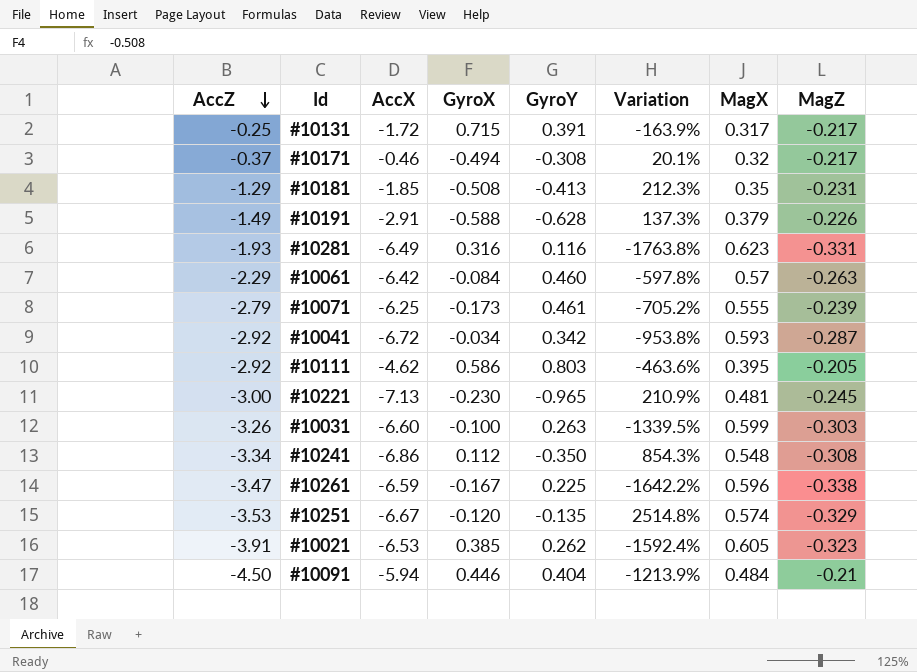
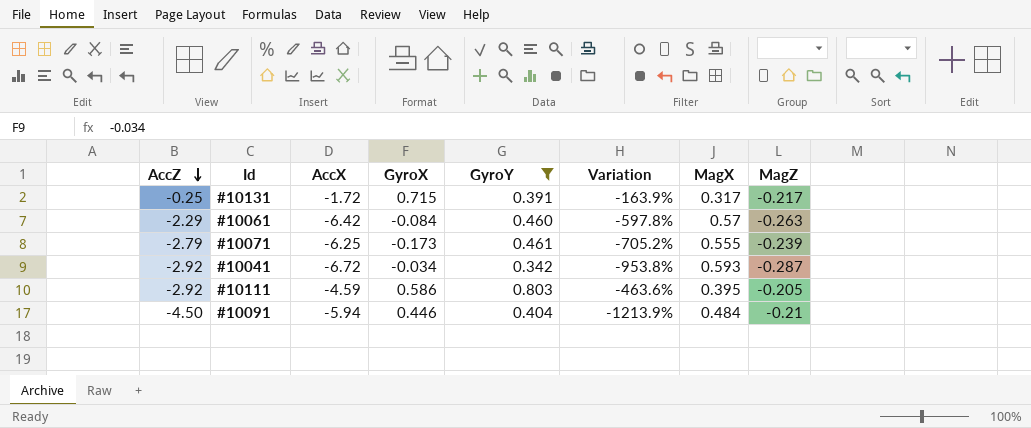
filter: none -> GyroY >= 0.342
#10111 | AccX: -4.62 -> -4.59

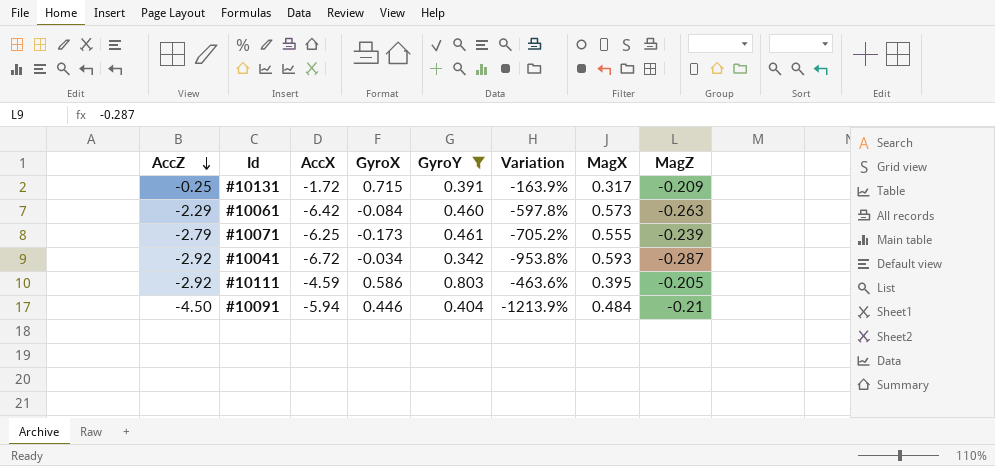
#10131 | MagZ: -0.217 -> -0.209
#10061 | MagX: 0.57 -> 0.573

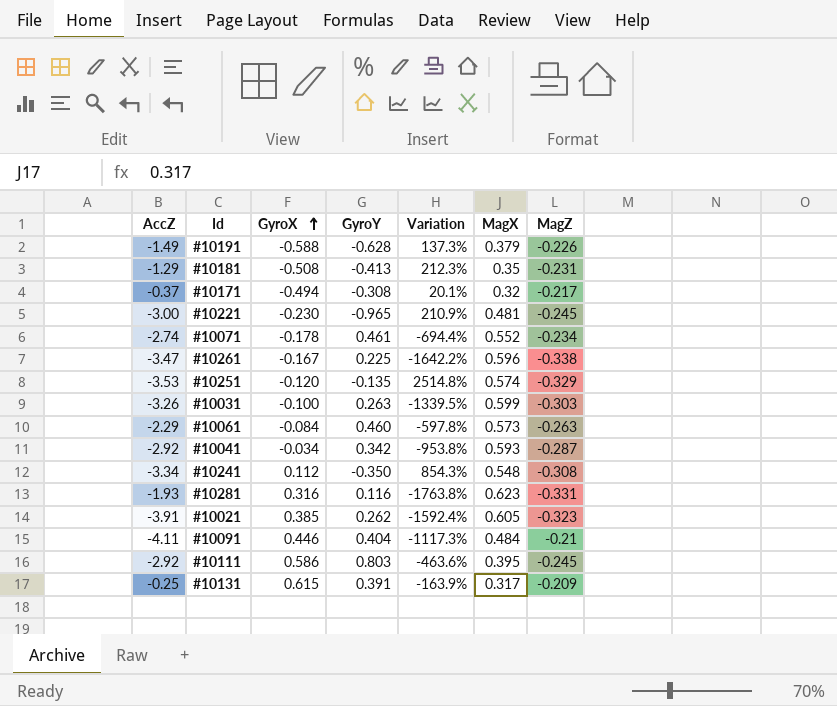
filter: GyroY >= 0.342 -> none
row order: AccZ descending -> GyroX ascending
column AccX | position: 3 -> none
#10071 | AccZ: -2.79 -> -2.74
#10071 | GyroX: -0.173 -> -0.178
#10071 | Variation: -705.2% -> -694.4%
#10071 | MagX: 0.555 -> 0.552
#10071 | MagZ: -0.239 -> -0.234
#10091 | AccZ: -4.50 -> -4.11
#10091 | Variation: -1213.9% -> -1117.3%
#10111 | MagZ: -0.205 -> -0.245
#10131 | GyroX: 0.715 -> 0.615

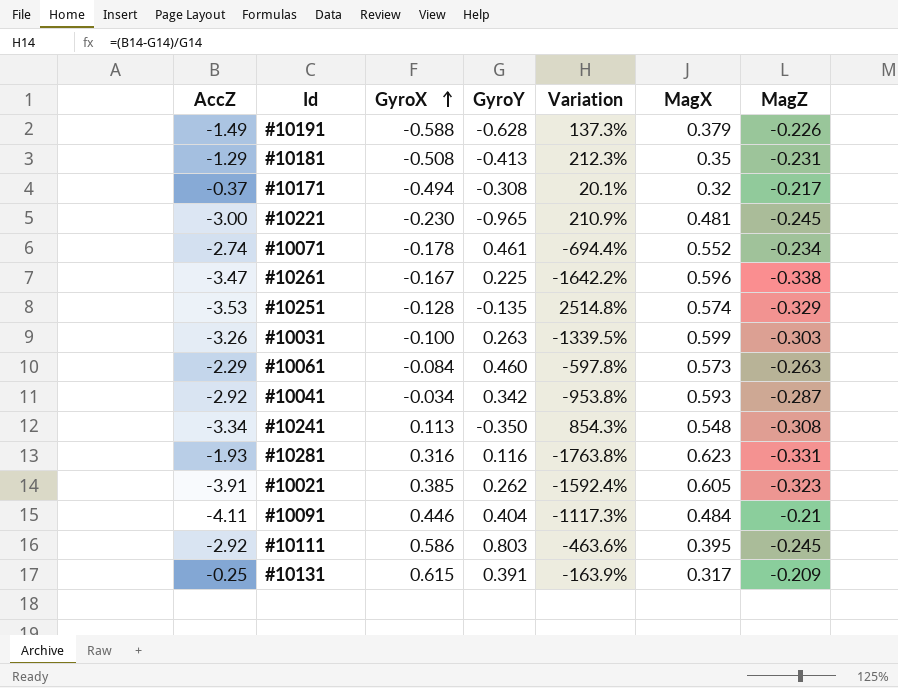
#10251 | GyroX: -0.120 -> -0.128
#10241 | GyroX: 0.112 -> 0.113

